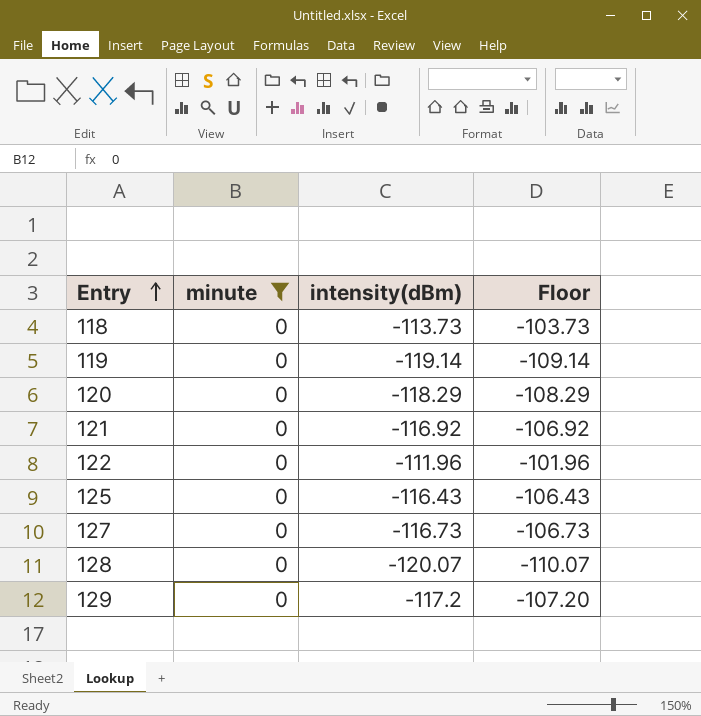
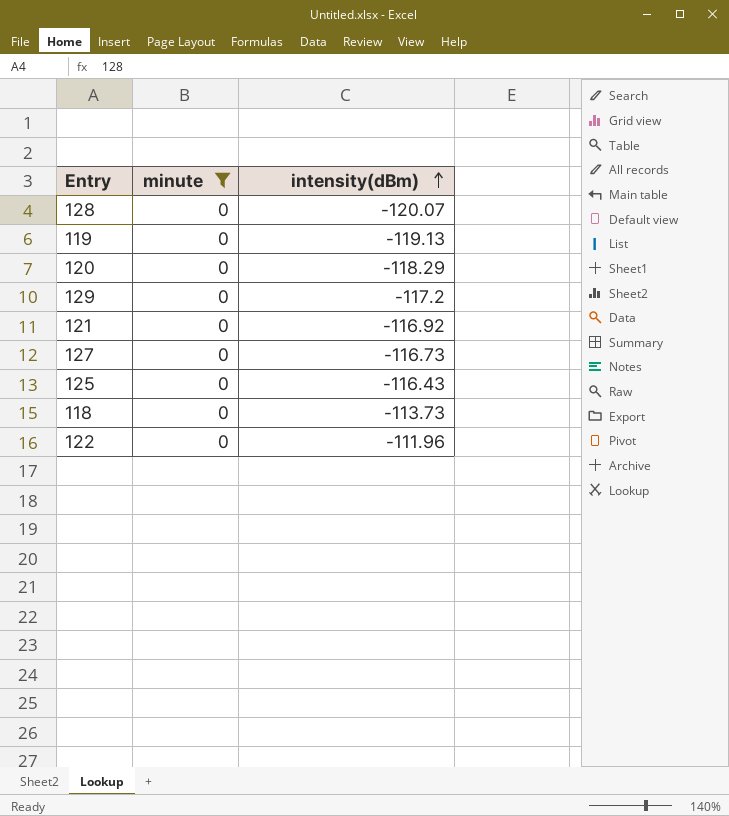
row order: Entry ascending -> intensity(dBm) ascending
column Floor | formula: [intensity(dBm)] + 10 -> none
119 | intensity(dBm): -119.14 -> -119.13

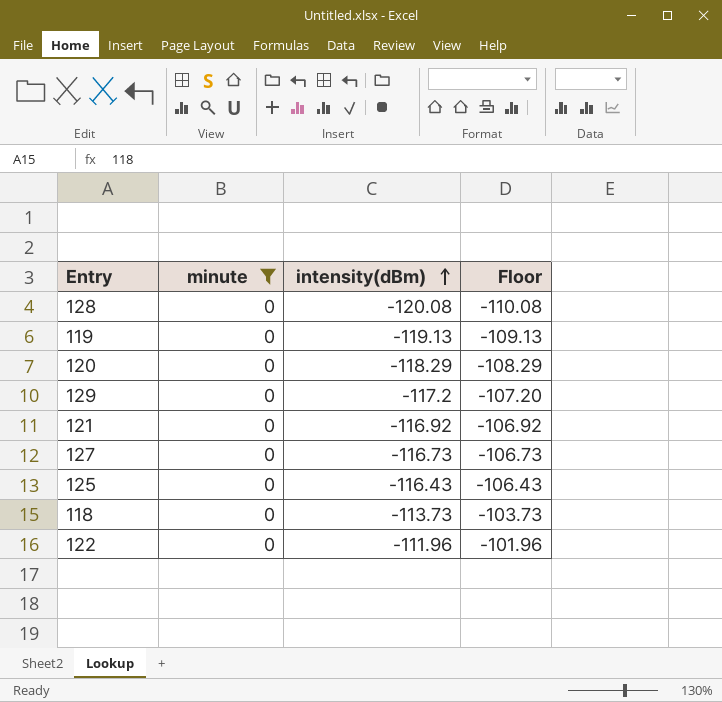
column Floor | formula: none -> [intensity(dBm)] + 10
128 | intensity(dBm): -120.07 -> -120.08

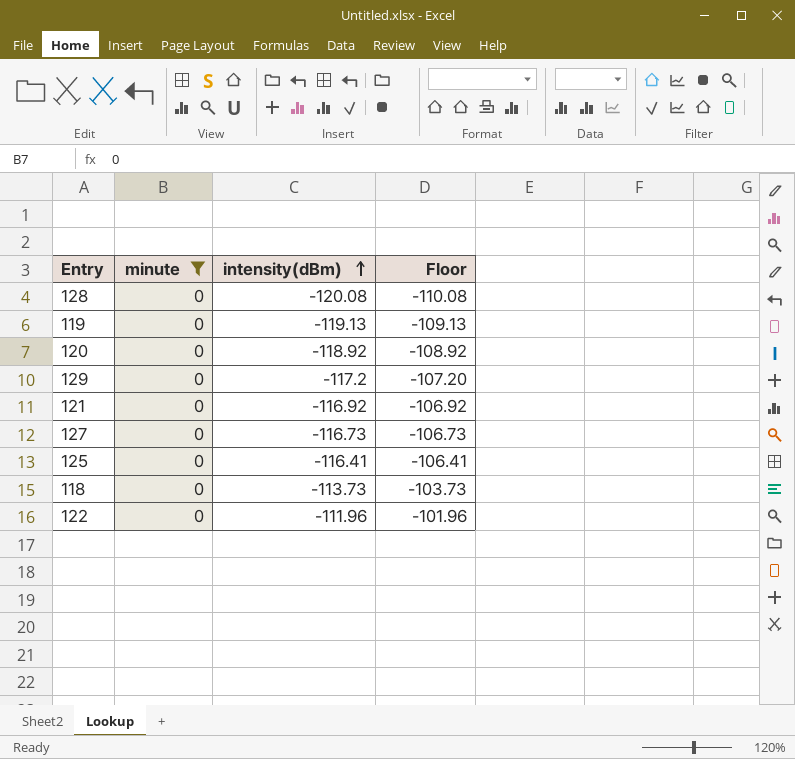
120 | intensity(dBm): -118.29 -> -118.92
120 | Floor: -108.29 -> -108.92
125 | intensity(dBm): -116.43 -> -116.41
125 | Floor: -106.43 -> -106.41

